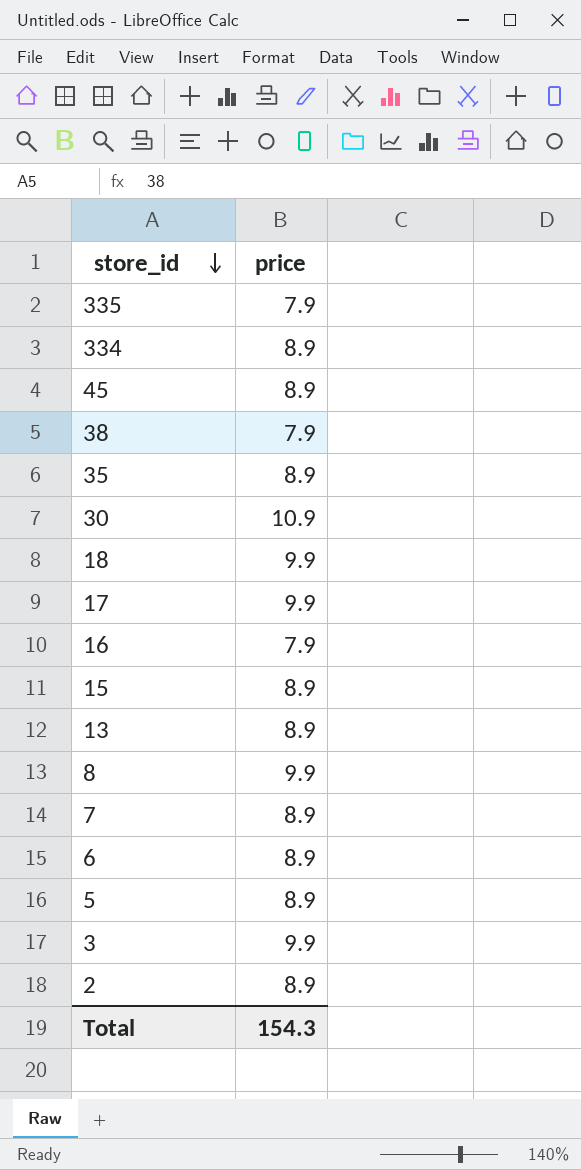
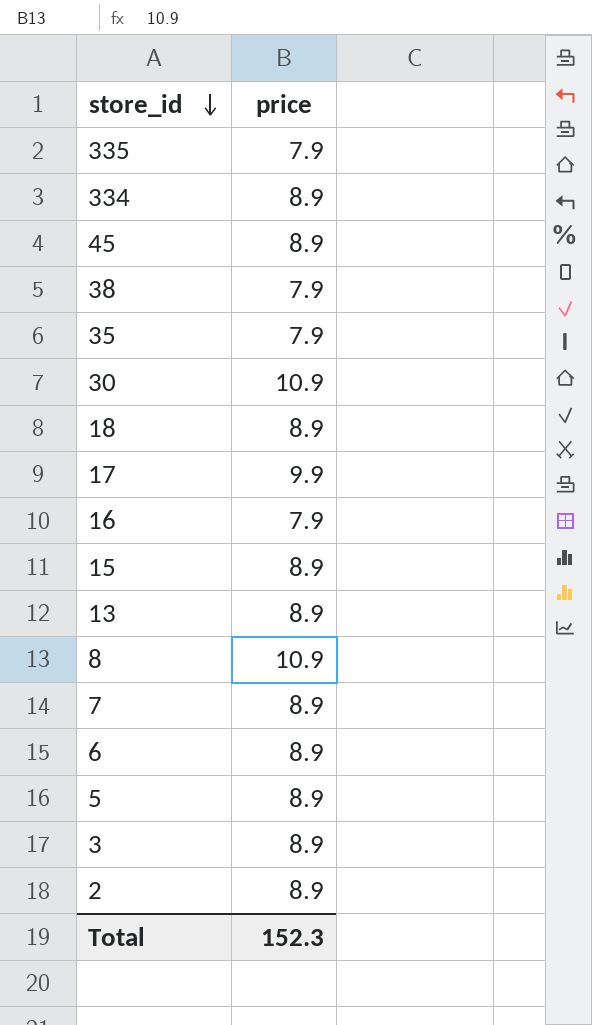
35 | price: 8.9 -> 7.9
18 | price: 9.9 -> 8.9
8 | price: 9.9 -> 10.9
3 | price: 9.9 -> 8.9
Total | price: 154.3 -> 152.3

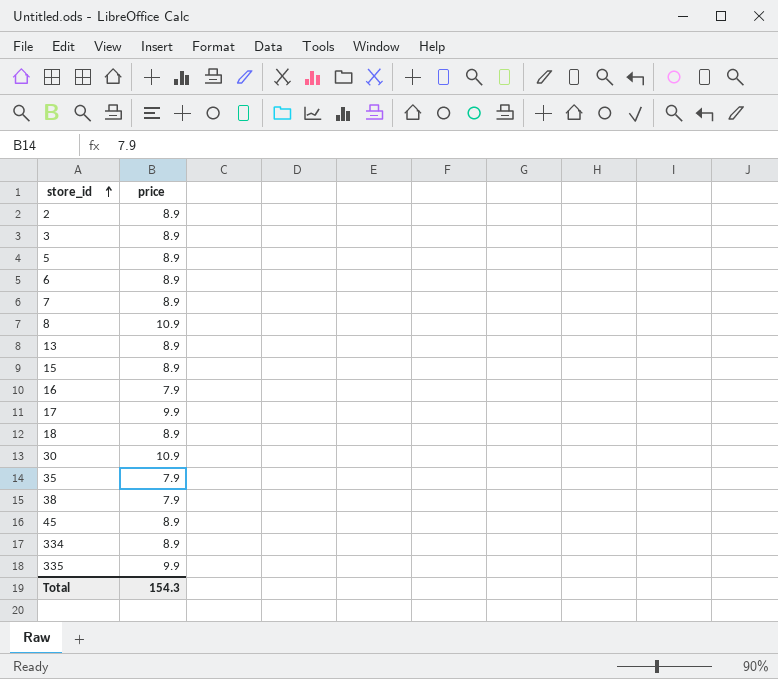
row order: store_id descending -> store_id ascending
335 | price: 7.9 -> 9.9
Total | price: 152.3 -> 154.3

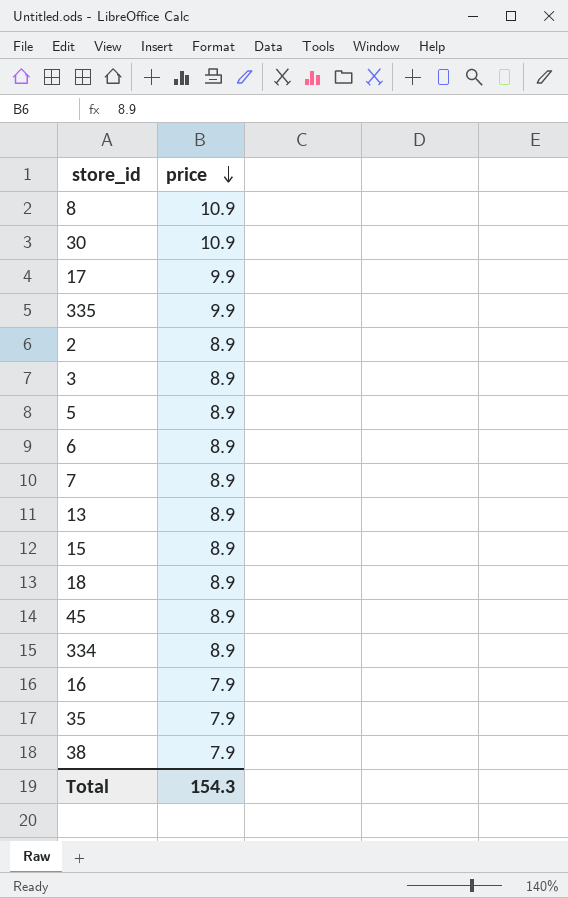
row order: store_id ascending -> price descending

